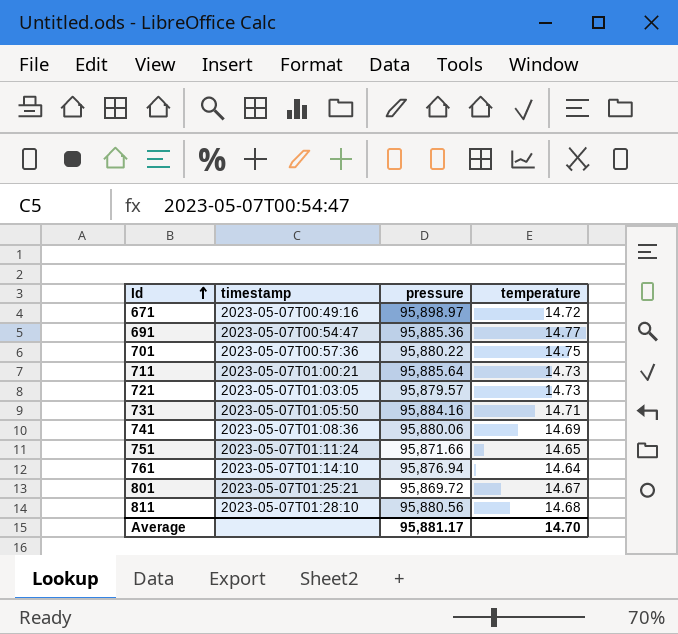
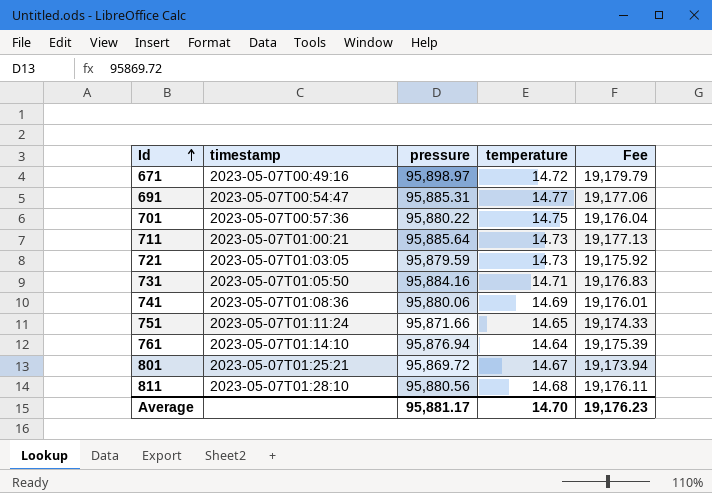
column Fee | formula: none -> [pressure] * 0.2
691 | pressure: 95,885.36 -> 95,885.31
721 | pressure: 95,879.57 -> 95,879.59

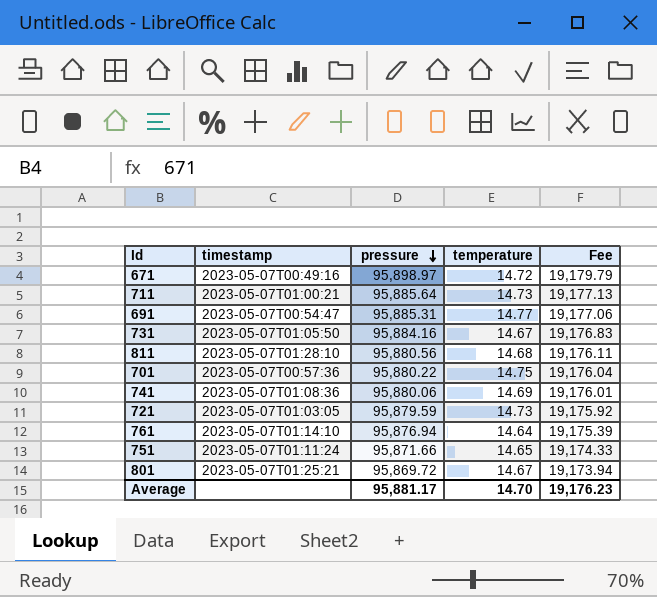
row order: Id ascending -> pressure descending
731 | temperature: 14.71 -> 14.67

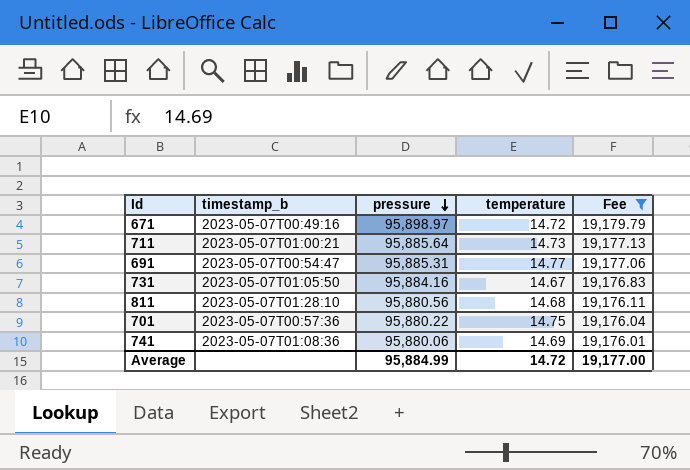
filter: none -> Fee >= 19,176.01
column name: timestamp -> timestamp_b
Average | pressure: 95,881.17 -> 95,884.99
Average | temperature: 14.70 -> 14.72
Average | Fee: 19,176.23 -> 19,177.00

